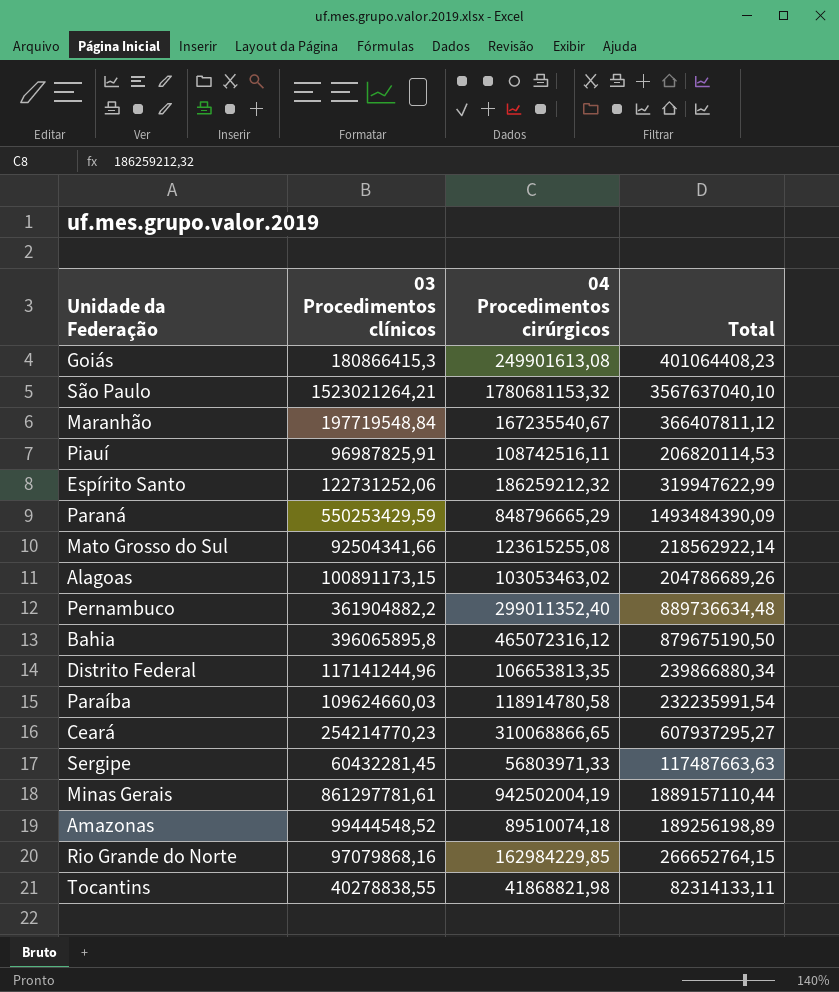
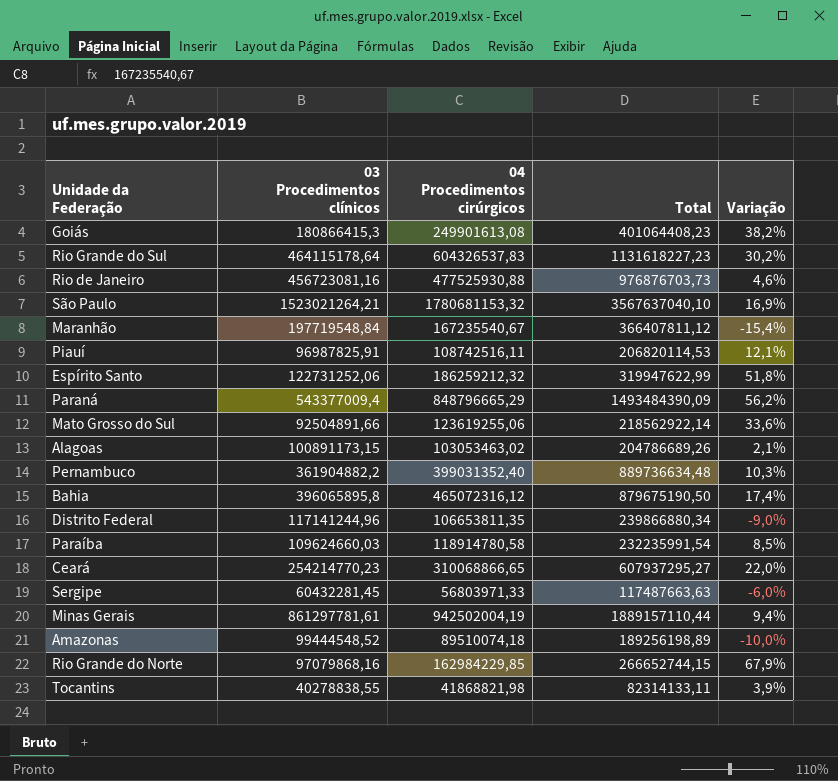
column Variação | formula: none -> ([04 Procedimentos cirúrgicos] - [03 Procedimentos clínicos]) / [03 Procedimentos clínicos]
row Rio Grande do Sul: none -> 464115178,64 | 604326537,83 | 1131618227,23 | 30,2%
row Rio de Janeiro: none -> 456723081,16 | 477525930,88 | 976876703,73 | 4,6%
Paraná | 03 Procedimentos clínicos: 550253429,59 -> 543377009,4
Mato Grosso do Sul | 03 Procedimentos clínicos: 92504341,66 -> 92504891,66
Mato Grosso do Sul | 04 Procedimentos cirúrgicos: 123615255,08 -> 123619255,06
Pernambuco | 04 Procedimentos cirúrgicos: 299011352,40 -> 399031352,40
Distrito Federal | 04 Procedimentos cirúrgicos: 106653813,35 -> 106653811,35
Rio Grande do Norte | Total: 266652764,15 -> 266652744,15

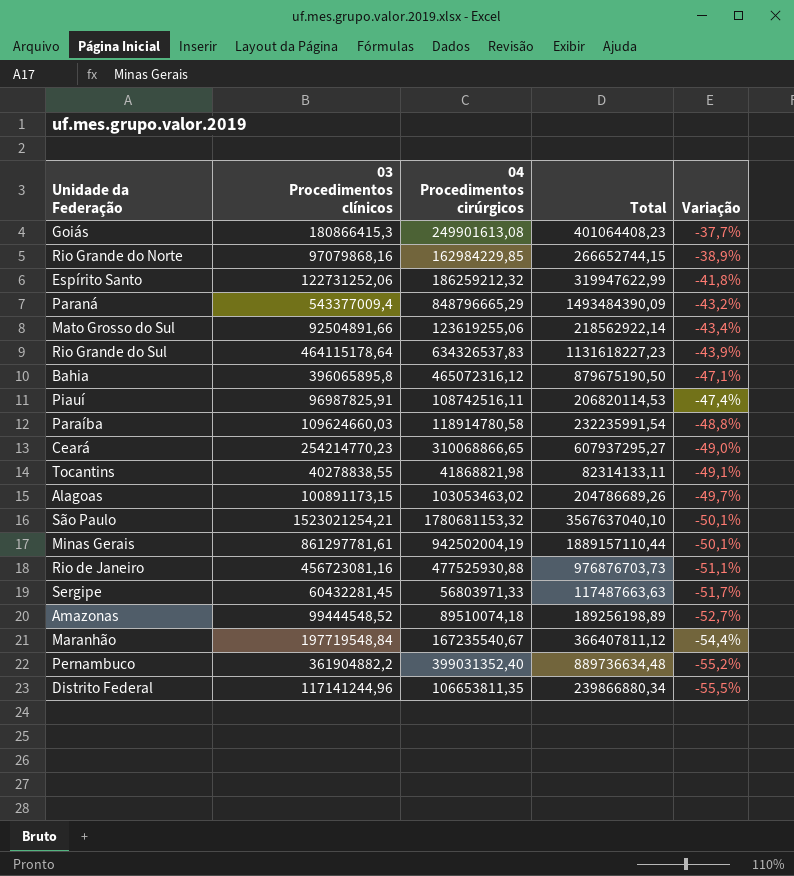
row order: none -> Variação descending
column Variação | formula: ([04 Procedimentos cirúrgicos] - [03 Procedimentos clínicos]) / [03 Procedimentos clínicos] -> ([04 Procedimentos cirúrgicos] - [Total]) / [Total]
Rio Grande do Sul | 04 Procedimentos cirúrgicos: 604326537,83 -> 634326537,83
São Paulo | 03 Procedimentos clínicos: 1523021264,21 -> 1523021254,21

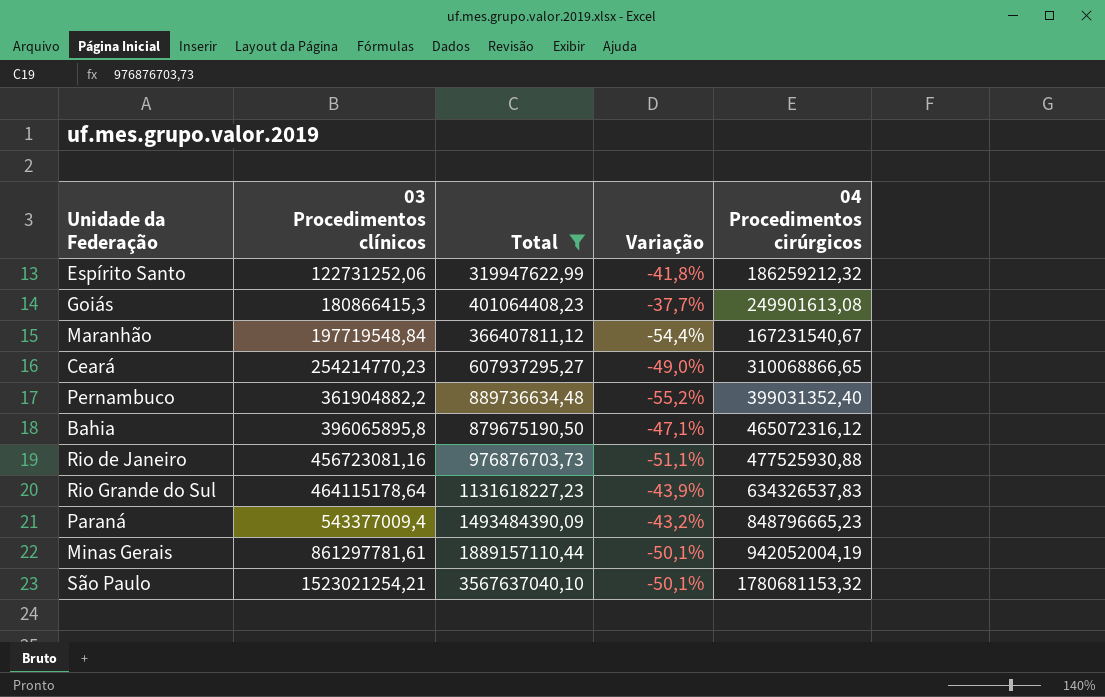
filter: none -> Total >= 319947622,99
row order: Variação descending -> 03 Procedimentos clínicos ascending
column 04 Procedimentos cirúrgicos | position: 3 -> 5
Maranhão | 04 Procedimentos cirúrgicos: 167235540,67 -> 167231540,67
Paraná | 04 Procedimentos cirúrgicos: 848796665,29 -> 848796665,23
Minas Gerais | 04 Procedimentos cirúrgicos: 942502004,19 -> 942052004,19

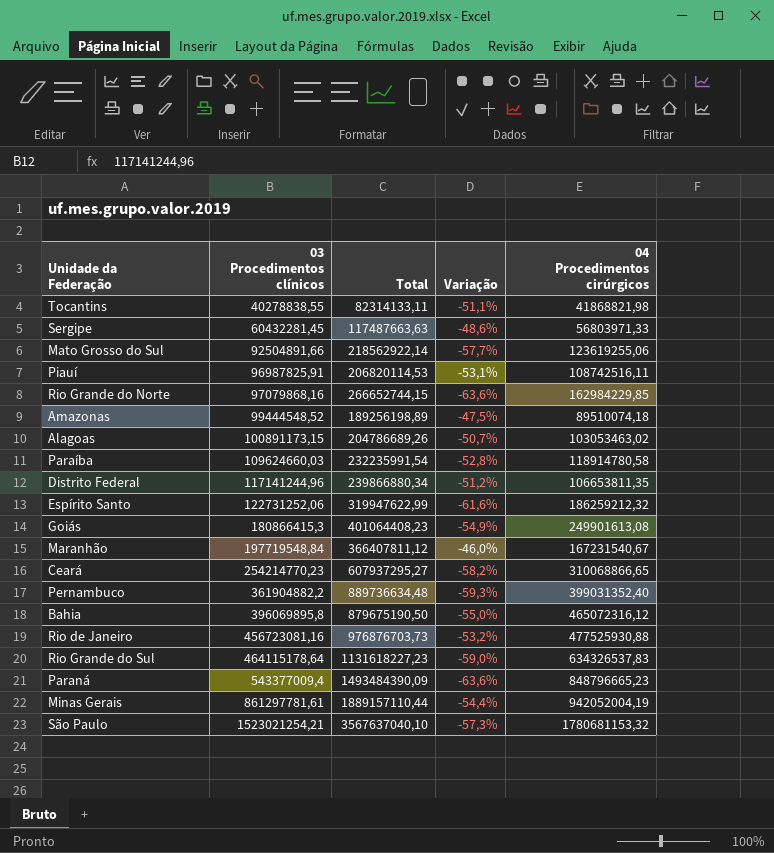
filter: Total >= 319947622,99 -> none
column Variação | formula: ([04 Procedimentos cirúrgicos] - [Total]) / [Total] -> ([03 Procedimentos clínicos] - [Total]) / [Total]
Bahia | 03 Procedimentos clínicos: 396065895,8 -> 396069895,8

